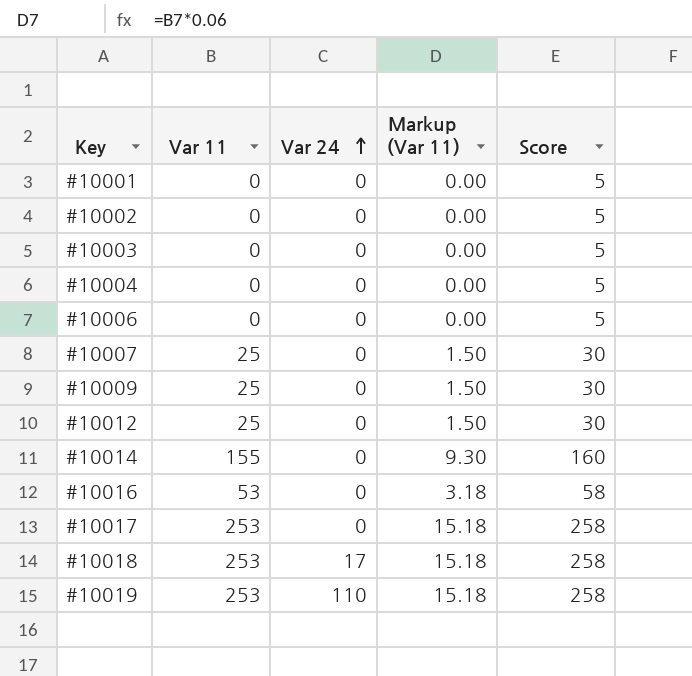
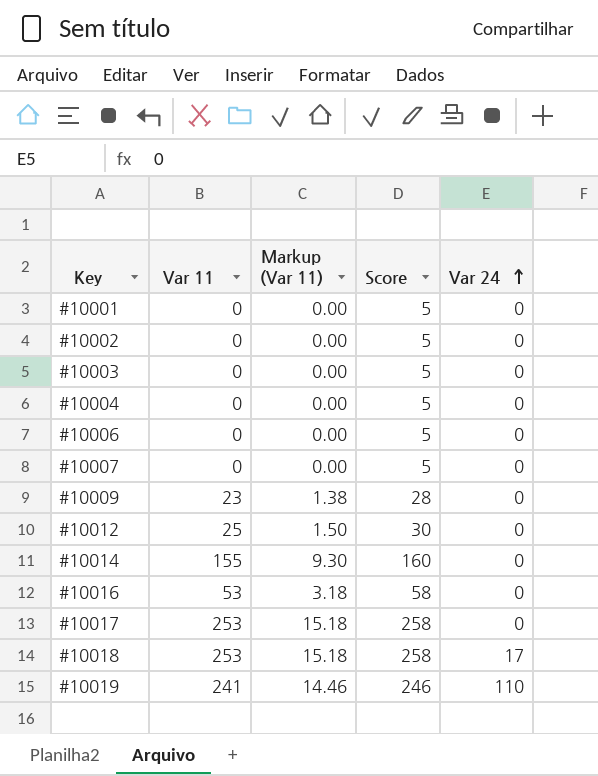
column Var 24 | position: 3 -> 5
#10007 | Var 11: 25 -> 0
#10007 | Markup (Var 11): 1.50 -> 0.00
#10007 | Score: 30 -> 5
#10009 | Var 11: 25 -> 23
#10009 | Markup (Var 11): 1.50 -> 1.38
#10009 | Score: 30 -> 28
#10019 | Var 11: 253 -> 241
#10019 | Markup (Var 11): 15.18 -> 14.46
#10019 | Score: 258 -> 246

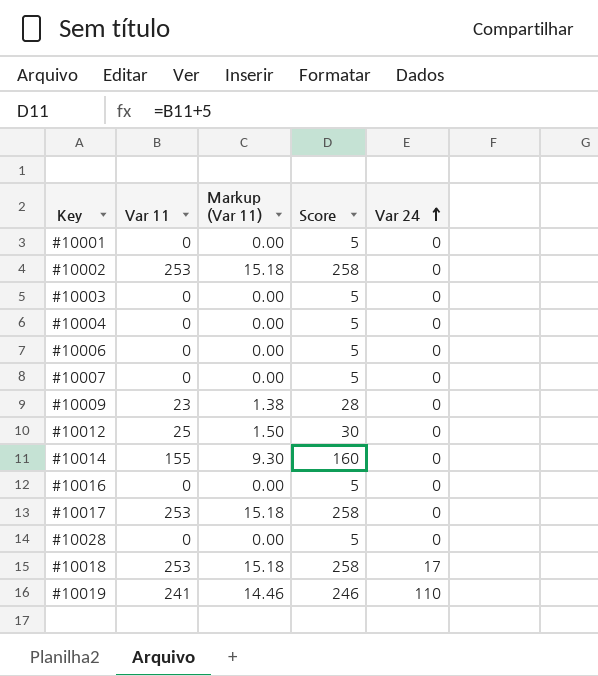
#10002 | Var 11: 0 -> 253
#10002 | Markup (Var 11): 0.00 -> 15.18
#10002 | Score: 5 -> 258
#10016 | Var 11: 53 -> 0
#10016 | Markup (Var 11): 3.18 -> 0.00
#10016 | Score: 58 -> 5
row #10028: none -> 0 | 0.00 | 5 | 0

